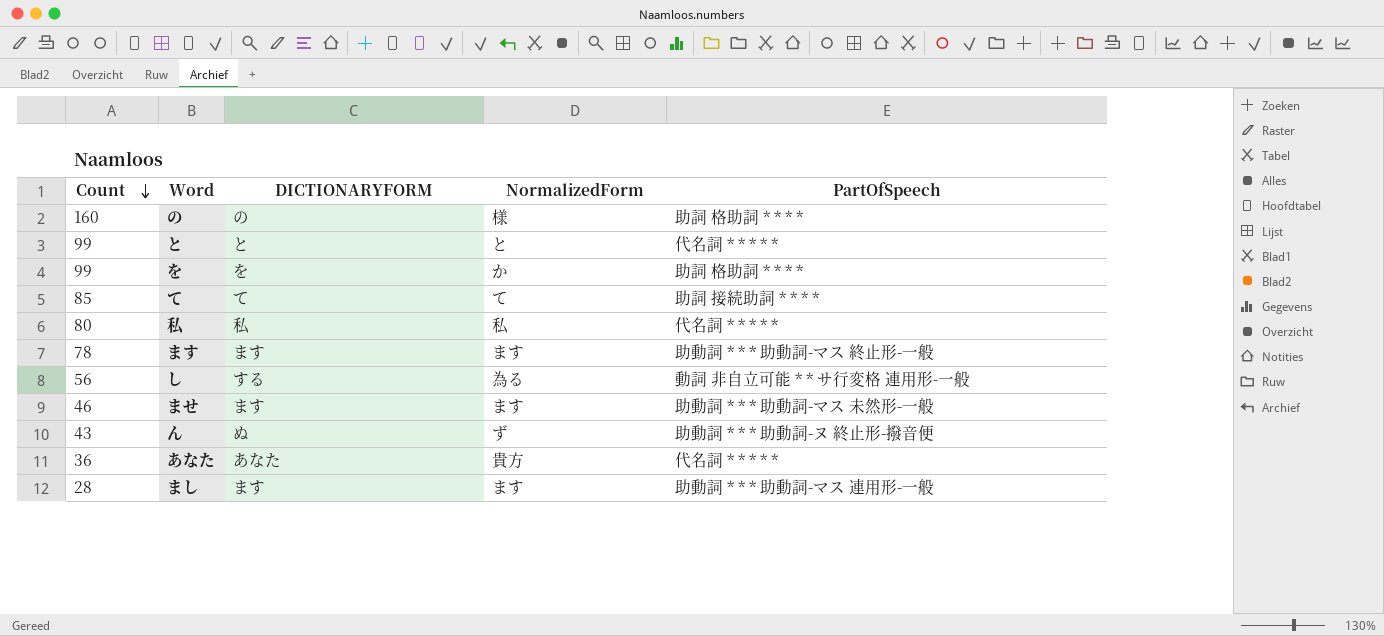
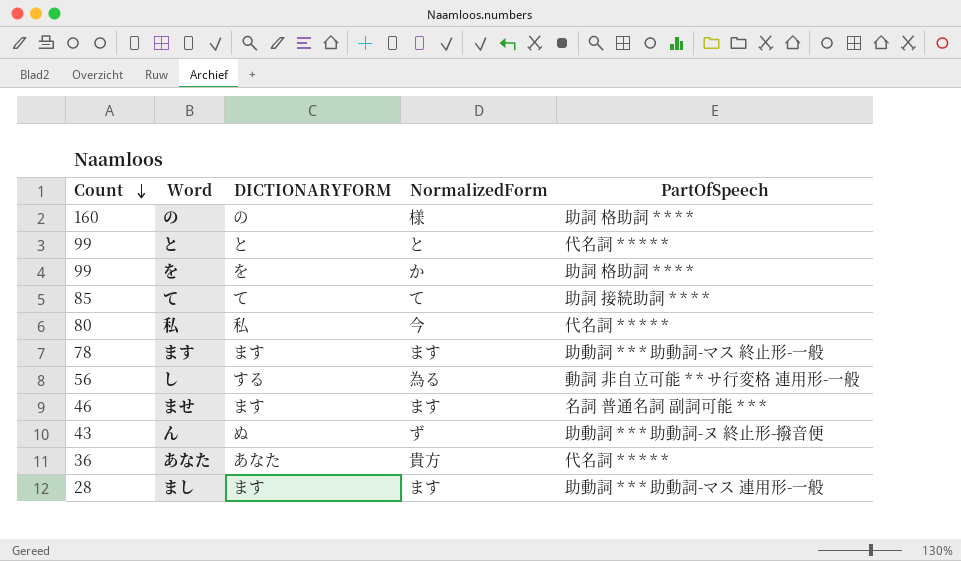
私 | NormalizedForm: 私 -> 今
ませ | PartOfSpeech: 助動詞 * * * 助動詞-マス 未然形-一般 -> 名詞 普通名詞 副詞可能 * * *

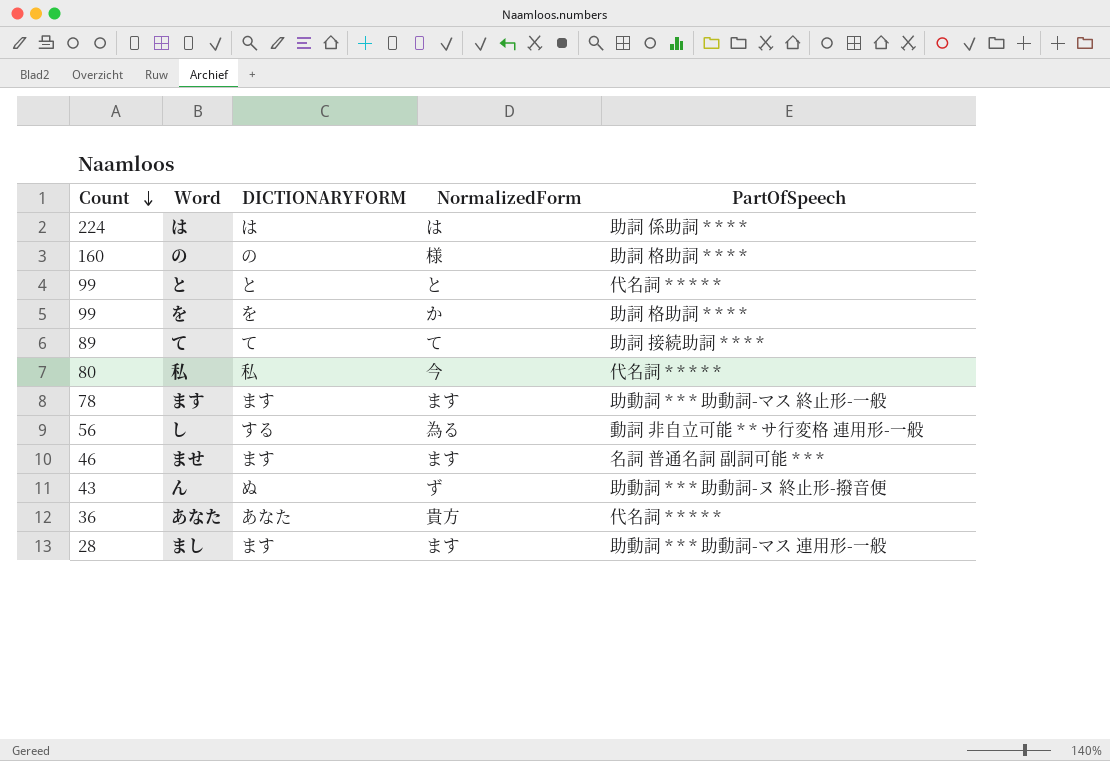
row は: none -> 224 | は | は | 助詞 係助詞 * * * *
て | Count: 85 -> 89

